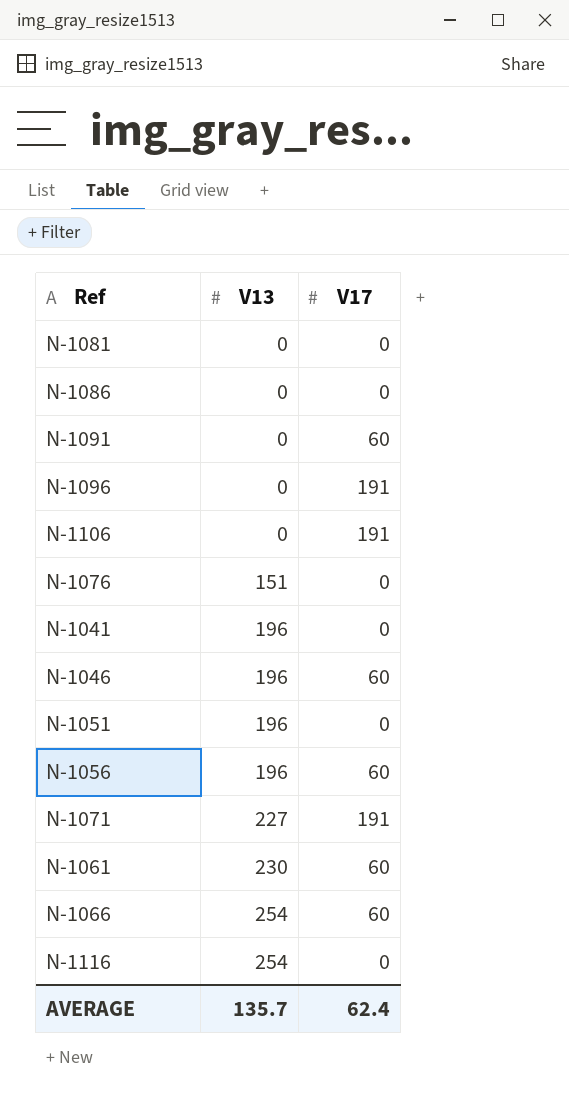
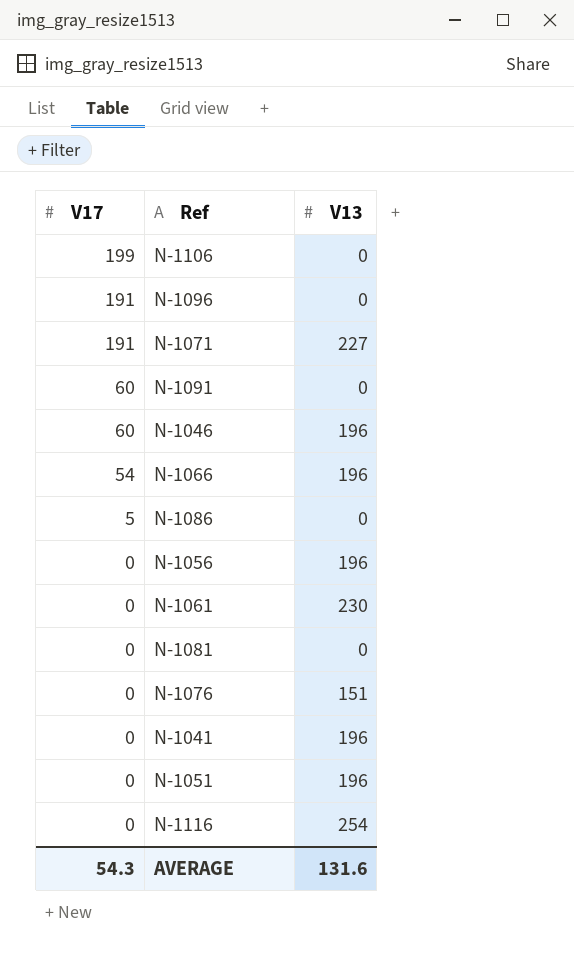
row order: V13 ascending -> V17 descending
column V17 | position: 3 -> 1
N-1106 | V17: 191 -> 199
N-1066 | V17: 60 -> 54
N-1066 | V13: 254 -> 196
N-1086 | V17: 0 -> 5
N-1056 | V17: 60 -> 0
N-1061 | V17: 60 -> 0
AVERAGE | V17: 62.4 -> 54.3
AVERAGE | V13: 135.7 -> 131.6

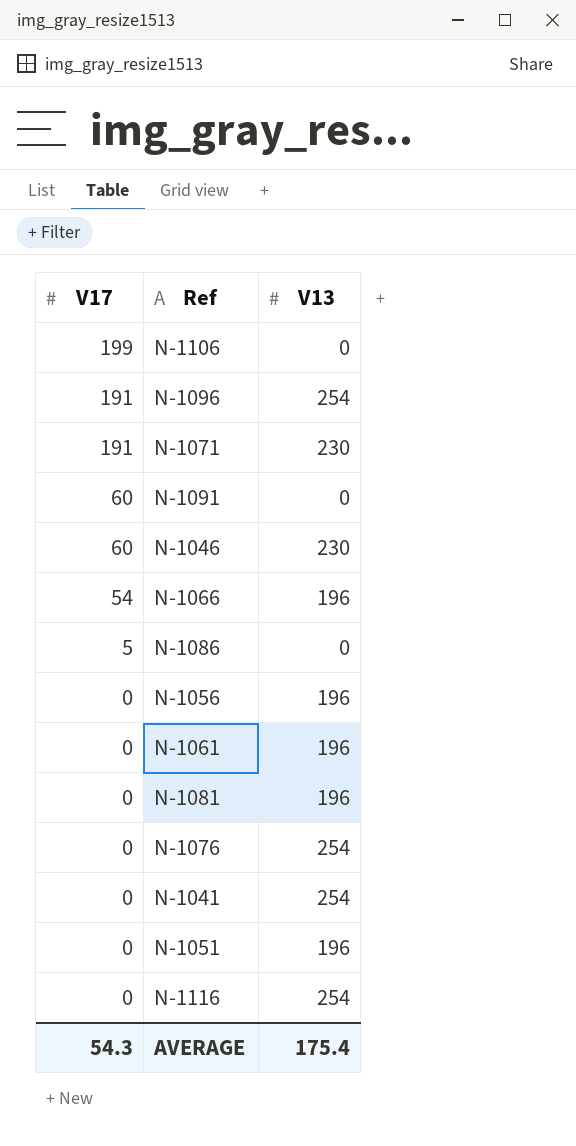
N-1096 | V13: 0 -> 254
N-1071 | V13: 227 -> 230
N-1046 | V13: 196 -> 230
N-1061 | V13: 230 -> 196
N-1081 | V13: 0 -> 196
N-1076 | V13: 151 -> 254
N-1041 | V13: 196 -> 254
AVERAGE | V13: 131.6 -> 175.4

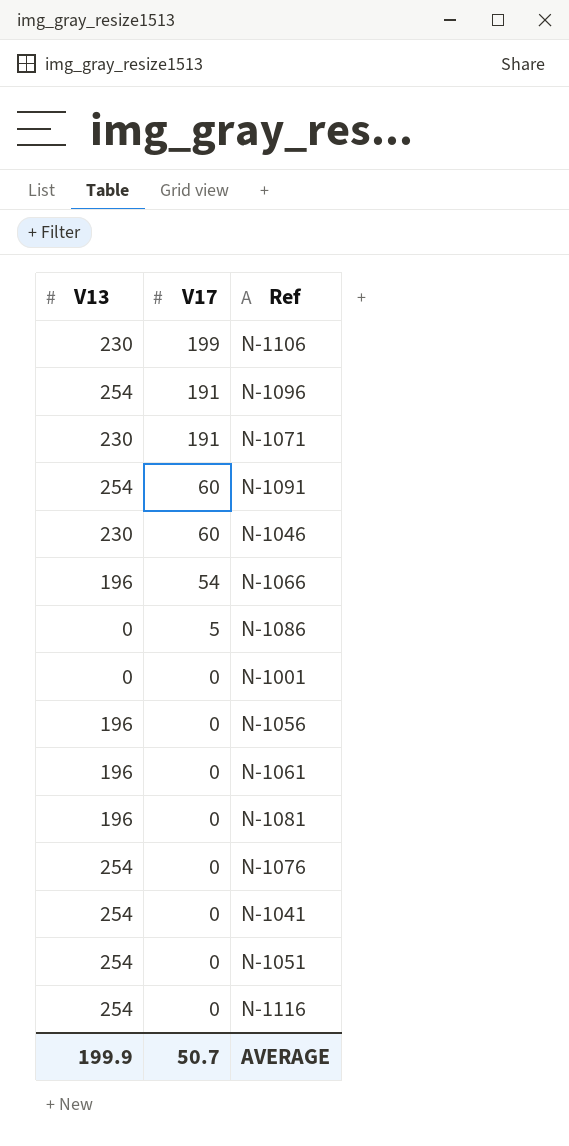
column V13 | position: 3 -> 1
N-1106 | V13: 0 -> 230
N-1091 | V13: 0 -> 254
row N-1001: none -> 0 | 0
N-1051 | V13: 196 -> 254
AVERAGE | V13: 175.4 -> 199.9
AVERAGE | V17: 54.3 -> 50.7

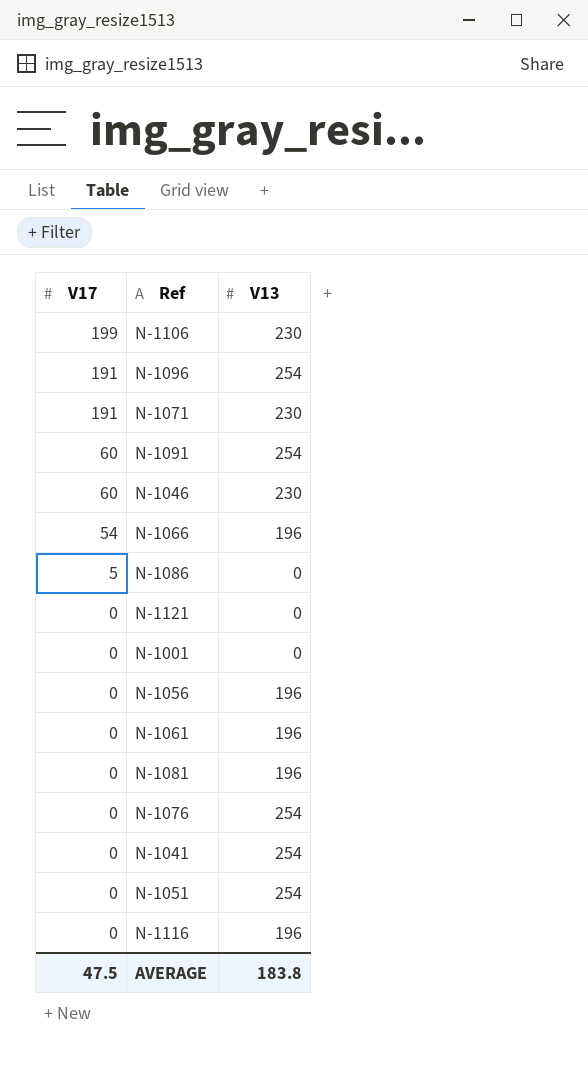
column V13 | position: 1 -> 3
row N-1121: none -> 0 | 0
N-1116 | V13: 254 -> 196
AVERAGE | V17: 50.7 -> 47.5
AVERAGE | V13: 199.9 -> 183.8

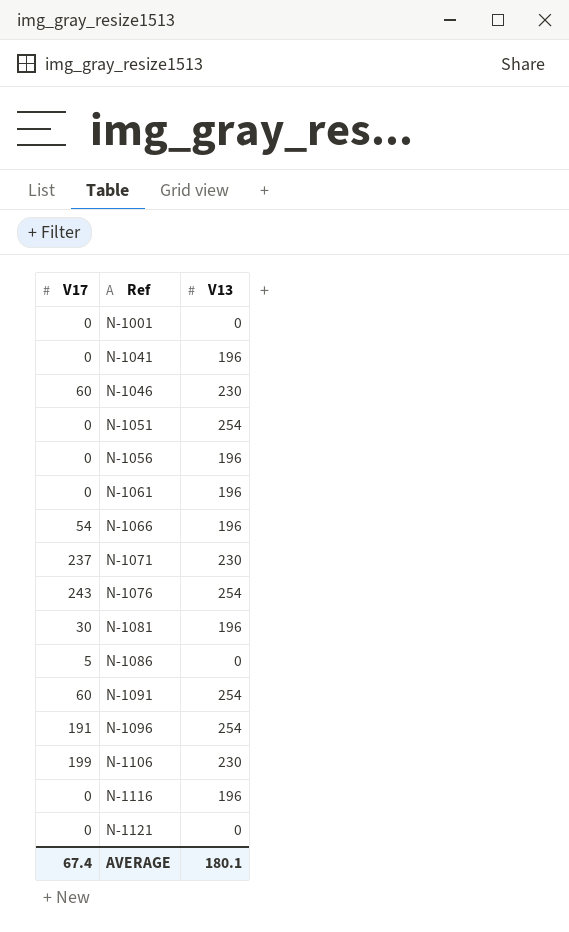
row order: V17 descending -> Ref ascending
N-1041 | V13: 254 -> 196
N-1071 | V17: 191 -> 237
N-1076 | V17: 0 -> 243
N-1081 | V17: 0 -> 30
AVERAGE | V17: 47.5 -> 67.4
AVERAGE | V13: 183.8 -> 180.1

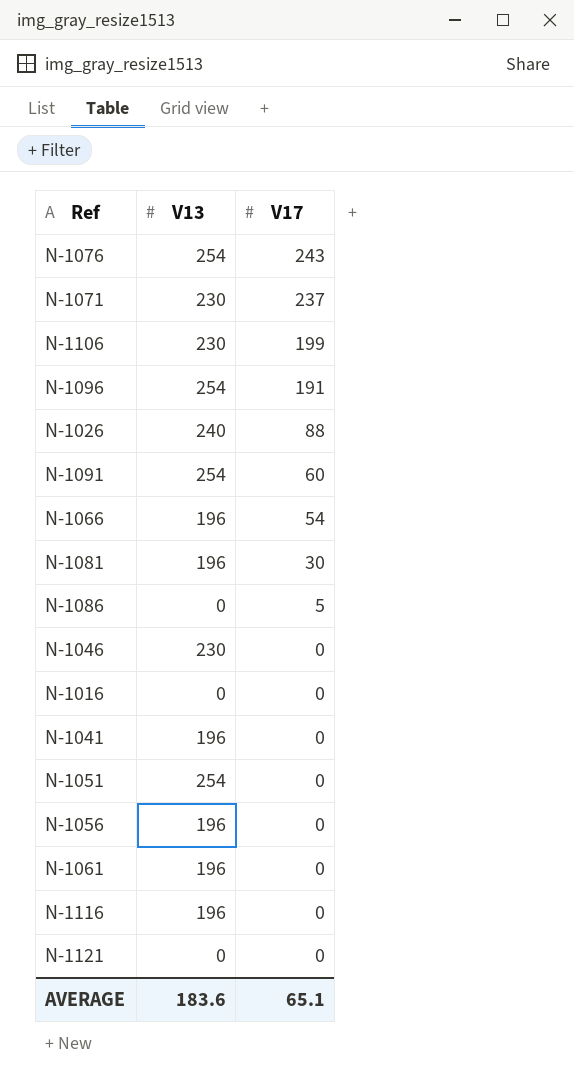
row order: Ref ascending -> V17 descending
column V17 | position: 1 -> 3
row N-1001: 0 | 0 -> none
row N-1026: none -> 240 | 88
N-1046 | V17: 60 -> 0
row N-1016: none -> 0 | 0
AVERAGE | V13: 180.1 -> 183.6
AVERAGE | V17: 67.4 -> 65.1

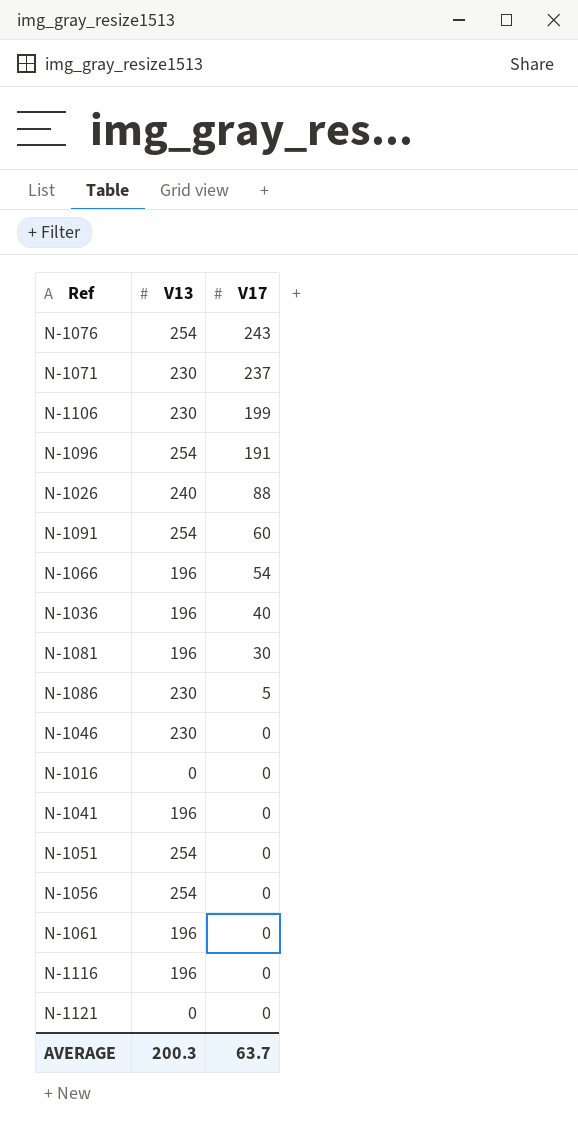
row N-1036: none -> 196 | 40
N-1086 | V13: 0 -> 230
N-1056 | V13: 196 -> 254
AVERAGE | V13: 183.6 -> 200.3
AVERAGE | V17: 65.1 -> 63.7

